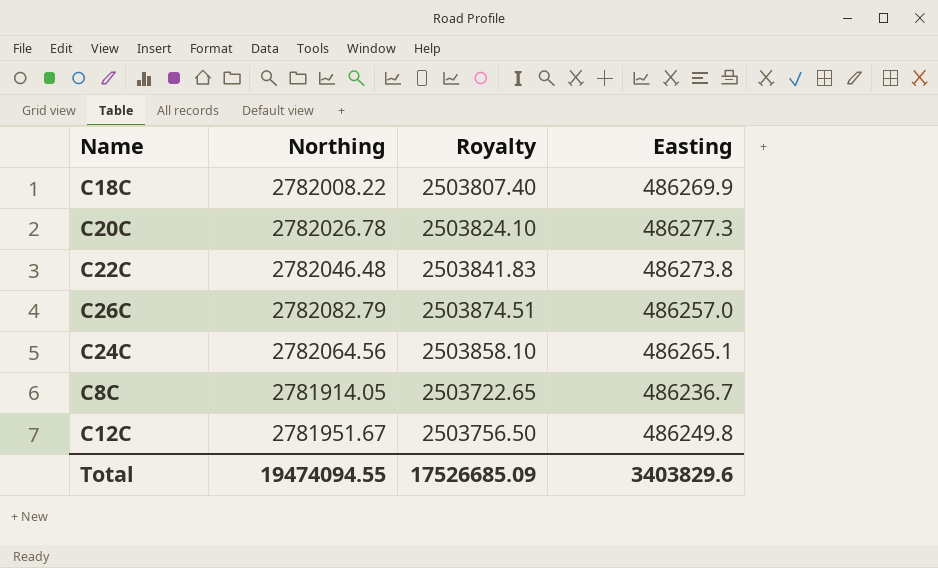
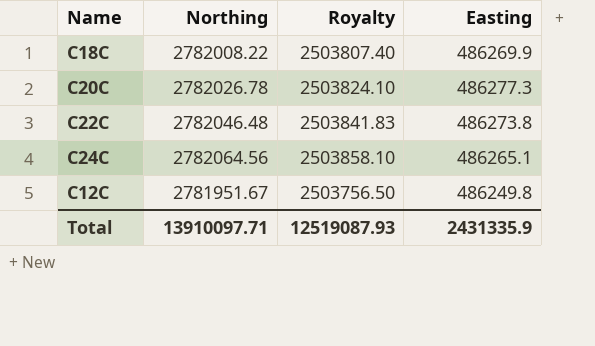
row C26C: 2782082.79 | 2503874.51 | 486257.0 -> none
row C8C: 2781914.05 | 2503722.65 | 486236.7 -> none
Total | Northing: 19474094.55 -> 13910097.71
Total | Royalty: 17526685.09 -> 12519087.93
Total | Easting: 3403829.6 -> 2431335.9

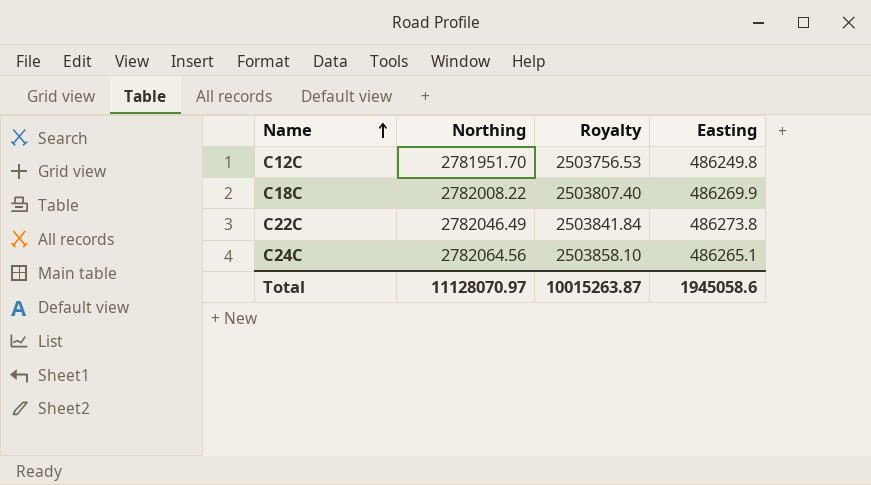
row order: none -> Name ascending
row C20C: 2782026.78 | 2503824.10 | 486277.3 -> none
C12C | Northing: 2781951.67 -> 2781951.70
C12C | Royalty: 2503756.50 -> 2503756.53
C22C | Northing: 2782046.48 -> 2782046.49
C22C | Royalty: 2503841.83 -> 2503841.84
Total | Northing: 13910097.71 -> 11128070.97
Total | Royalty: 12519087.93 -> 10015263.87
Total | Easting: 2431335.9 -> 1945058.6

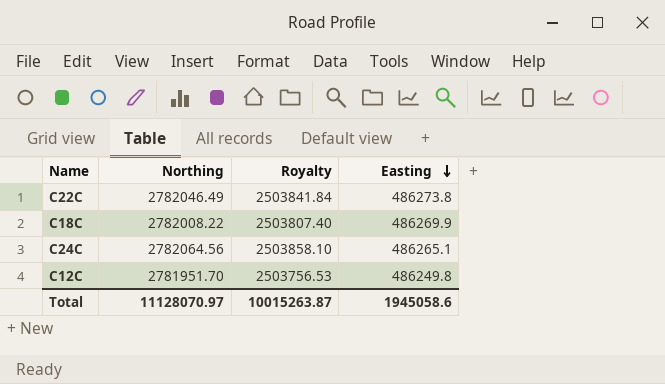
row order: Name ascending -> Easting descending

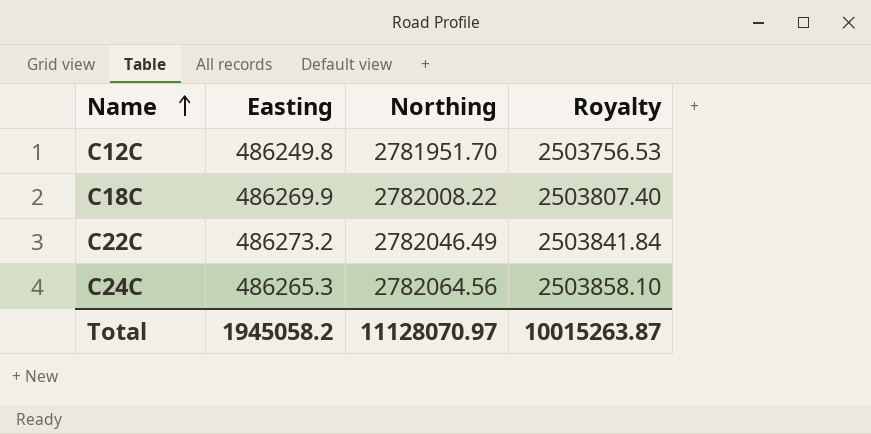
row order: Easting descending -> Name ascending
column Easting | position: 4 -> 2
C22C | Easting: 486273.8 -> 486273.2
C24C | Easting: 486265.1 -> 486265.3
Total | Easting: 1945058.6 -> 1945058.2

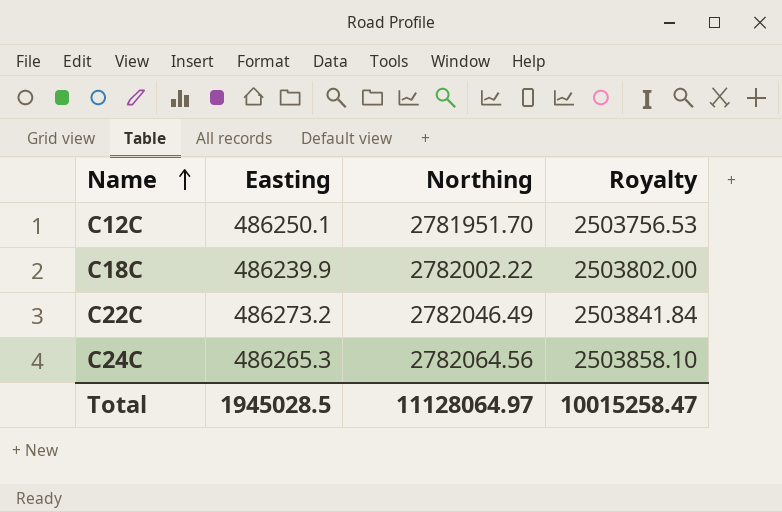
C12C | Easting: 486249.8 -> 486250.1
C18C | Easting: 486269.9 -> 486239.9
C18C | Northing: 2782008.22 -> 2782002.22
C18C | Royalty: 2503807.40 -> 2503802.00
Total | Easting: 1945058.2 -> 1945028.5
Total | Northing: 11128070.97 -> 11128064.97
Total | Royalty: 10015263.87 -> 10015258.47

